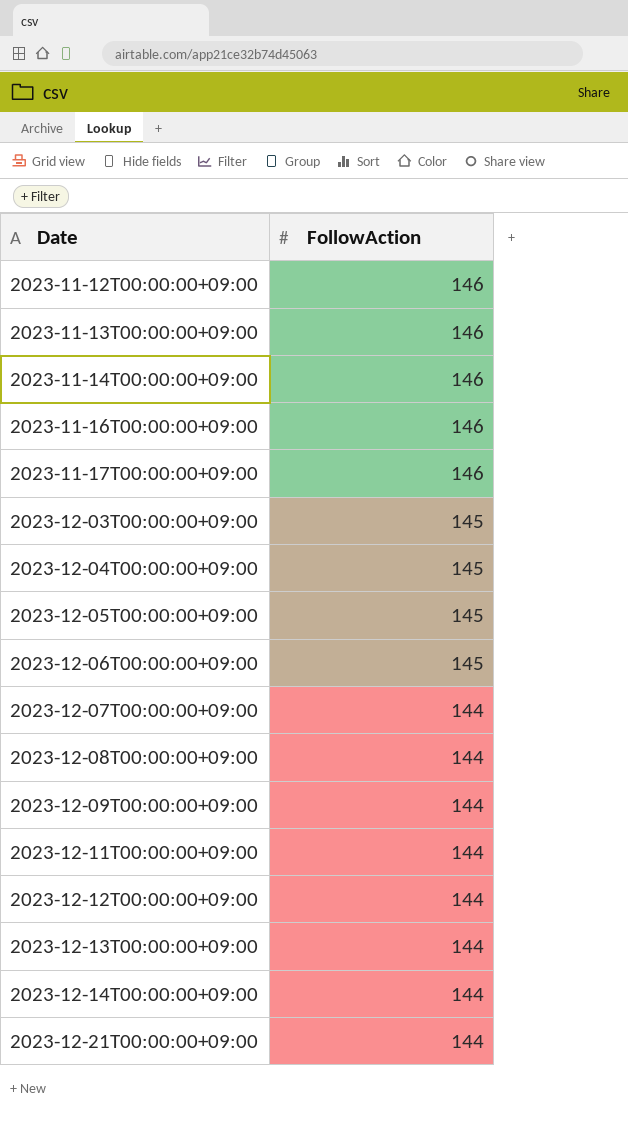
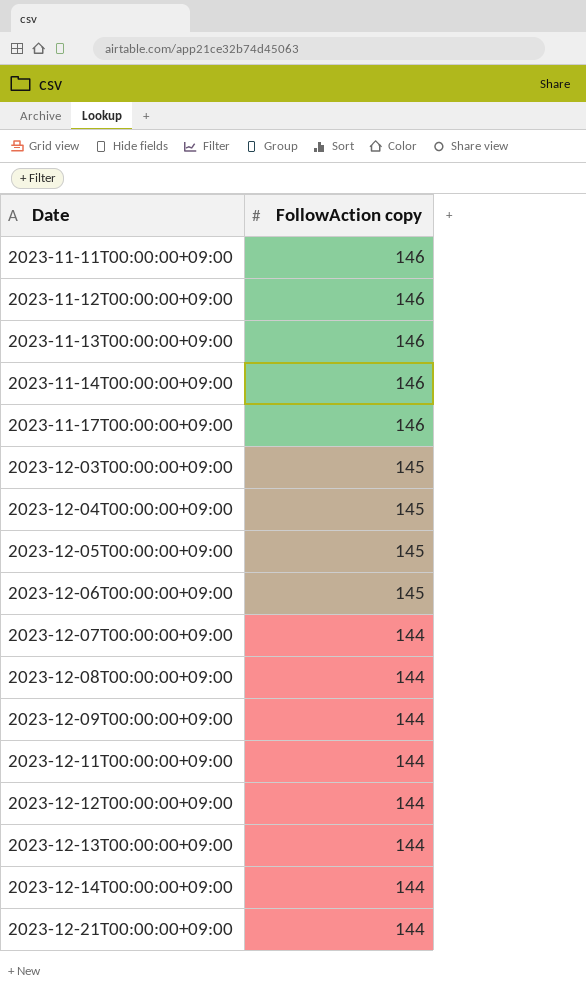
column name: FollowAction -> FollowAction copy
row 2023-11-16T00:00:00+09:00: 146 -> none
row 2023-11-11T00:00:00+09:00: none -> 146

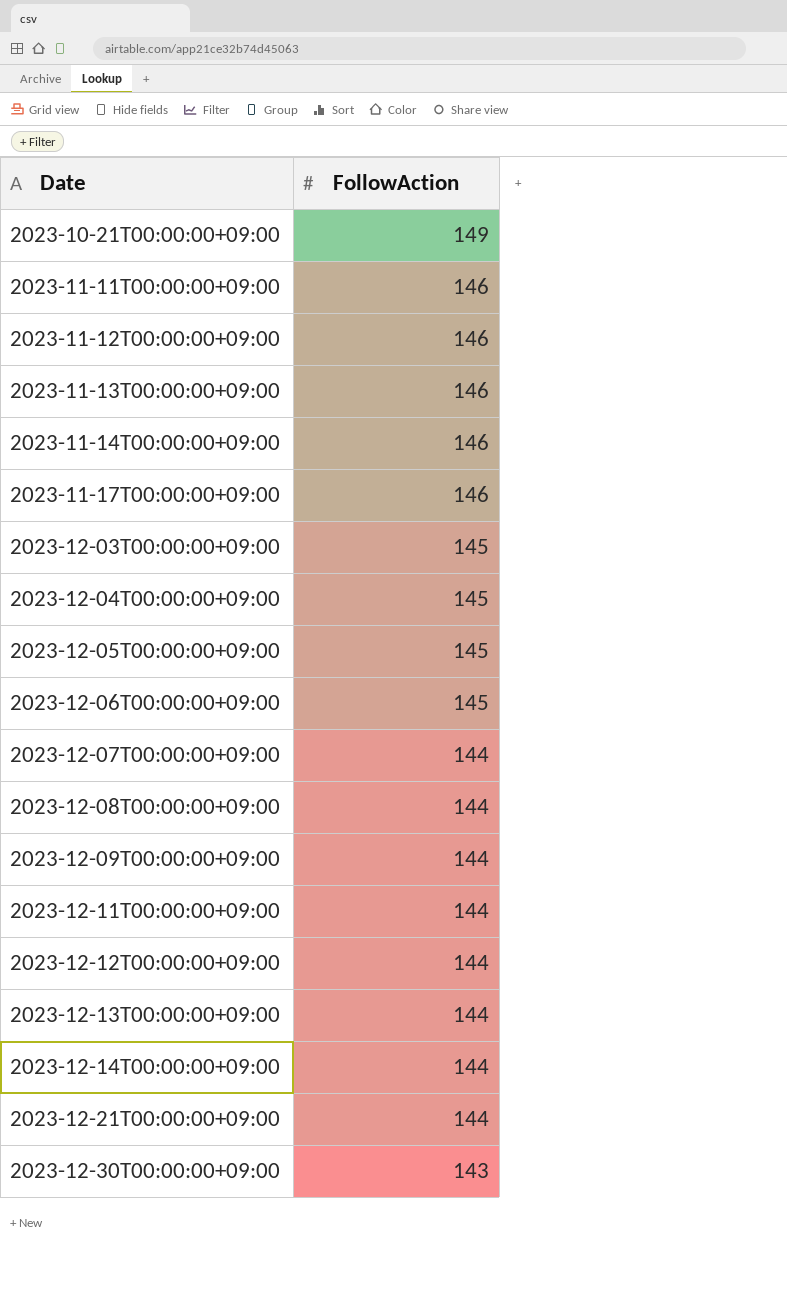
column name: FollowAction copy -> FollowAction
row 2023-10-21T00:00:00+09:00: none -> 149
row 2023-12-30T00:00:00+09:00: none -> 143

